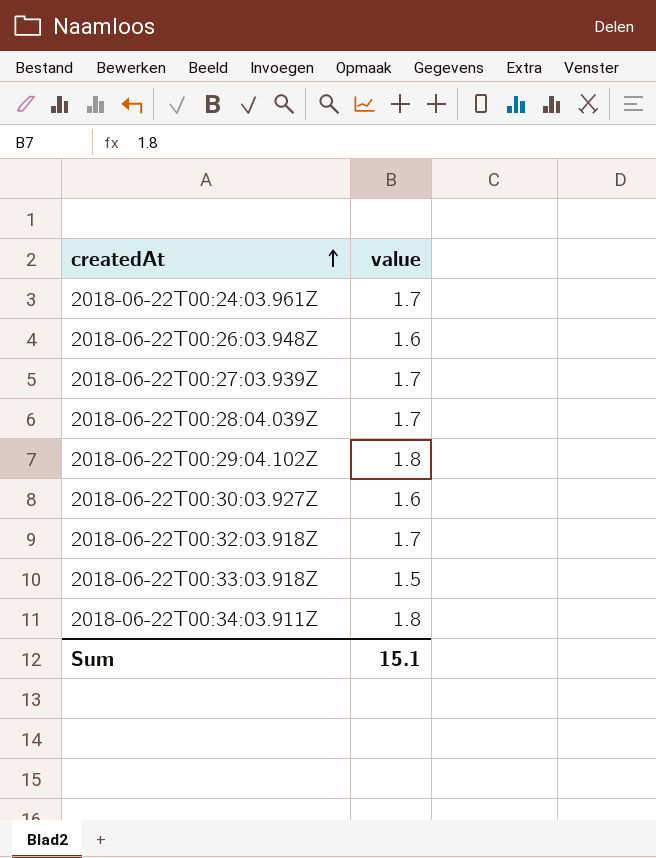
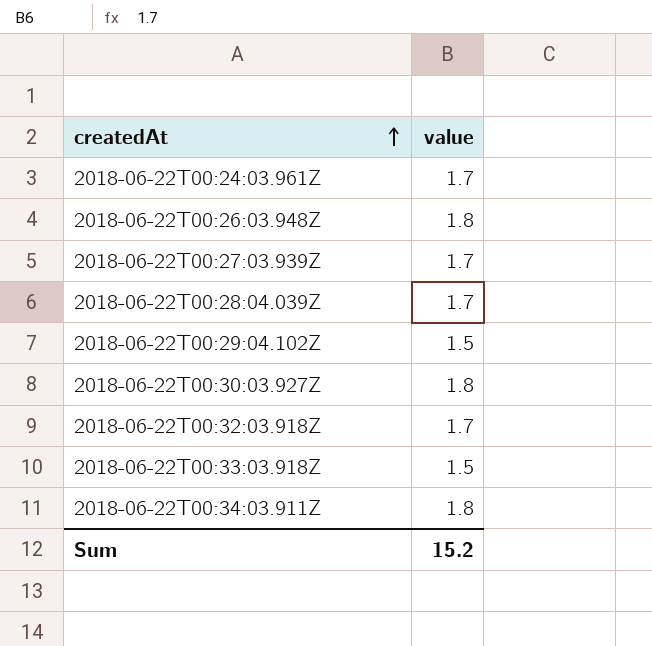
2018-06-22T00:26:03.948Z | value: 1.6 -> 1.8
2018-06-22T00:29:04.102Z | value: 1.8 -> 1.5
2018-06-22T00:30:03.927Z | value: 1.6 -> 1.8
Sum | value: 15.1 -> 15.2

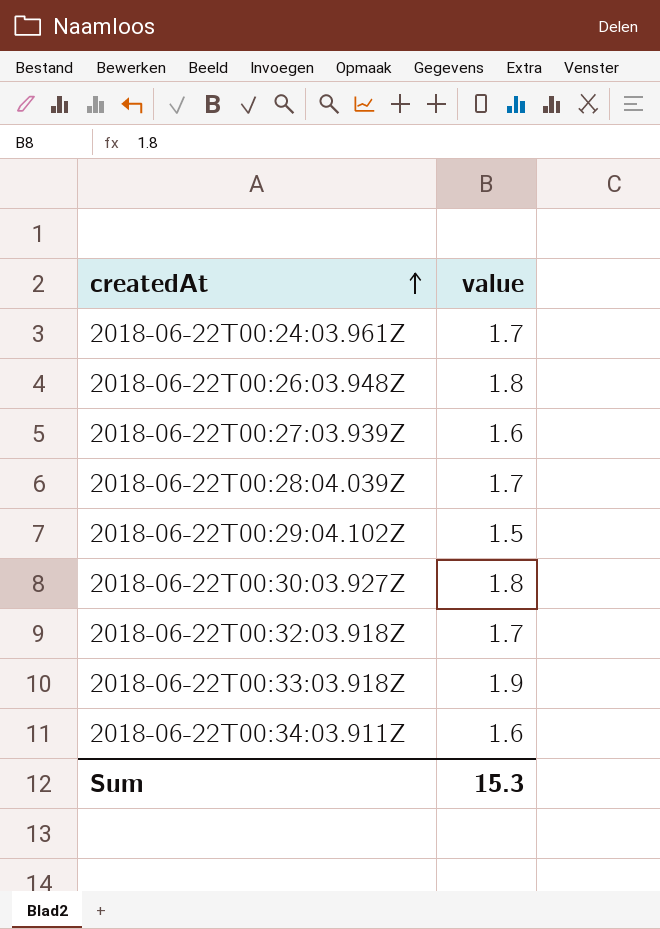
2018-06-22T00:27:03.939Z | value: 1.7 -> 1.6
2018-06-22T00:33:03.918Z | value: 1.5 -> 1.9
2018-06-22T00:34:03.911Z | value: 1.8 -> 1.6
Sum | value: 15.2 -> 15.3

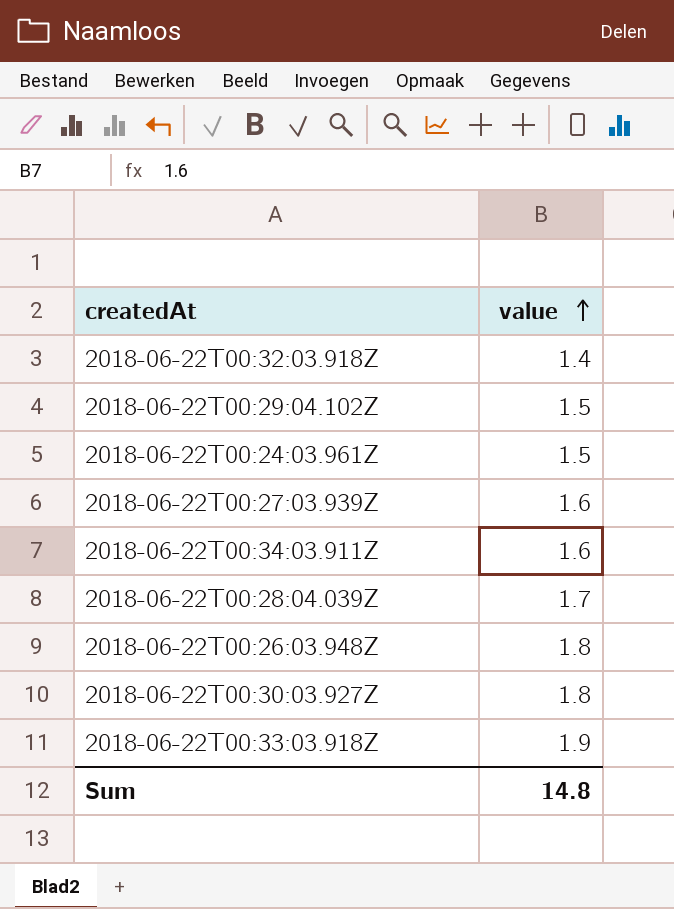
row order: createdAt ascending -> value ascending
2018-06-22T00:32:03.918Z | value: 1.7 -> 1.4
2018-06-22T00:24:03.961Z | value: 1.7 -> 1.5
Sum | value: 15.3 -> 14.8

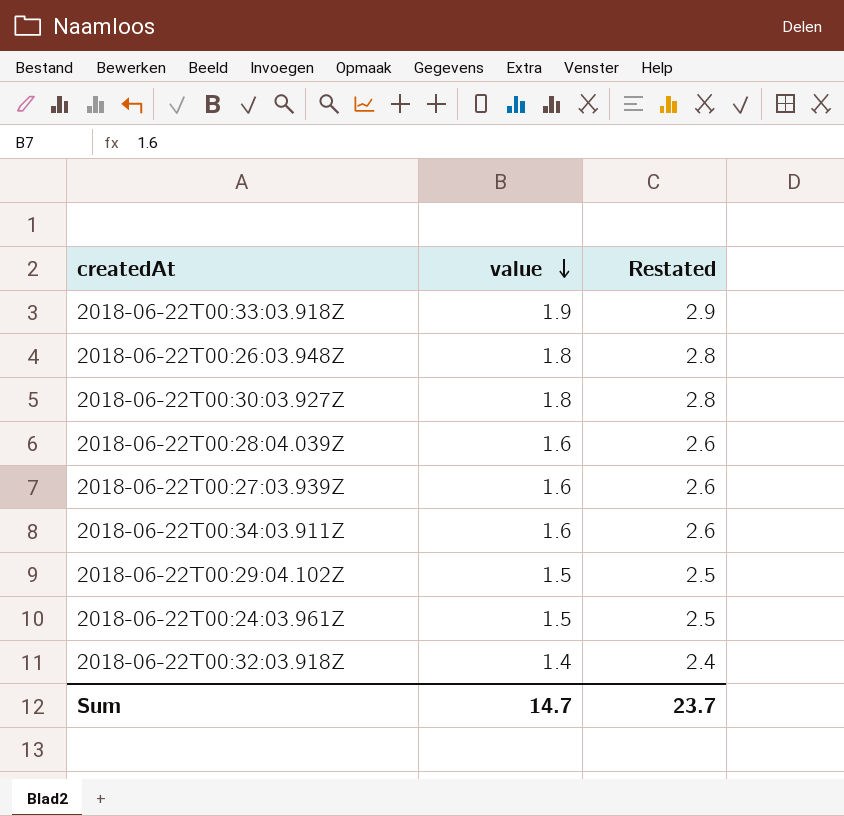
row order: value ascending -> value descending
column Restated | formula: none -> [value] + 1
2018-06-22T00:28:04.039Z | value: 1.7 -> 1.6
Sum | value: 14.8 -> 14.7

